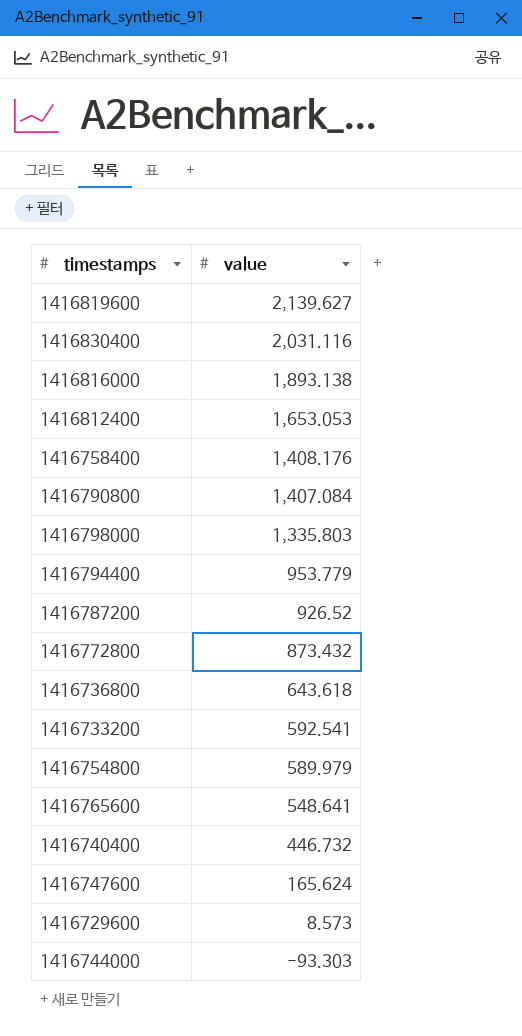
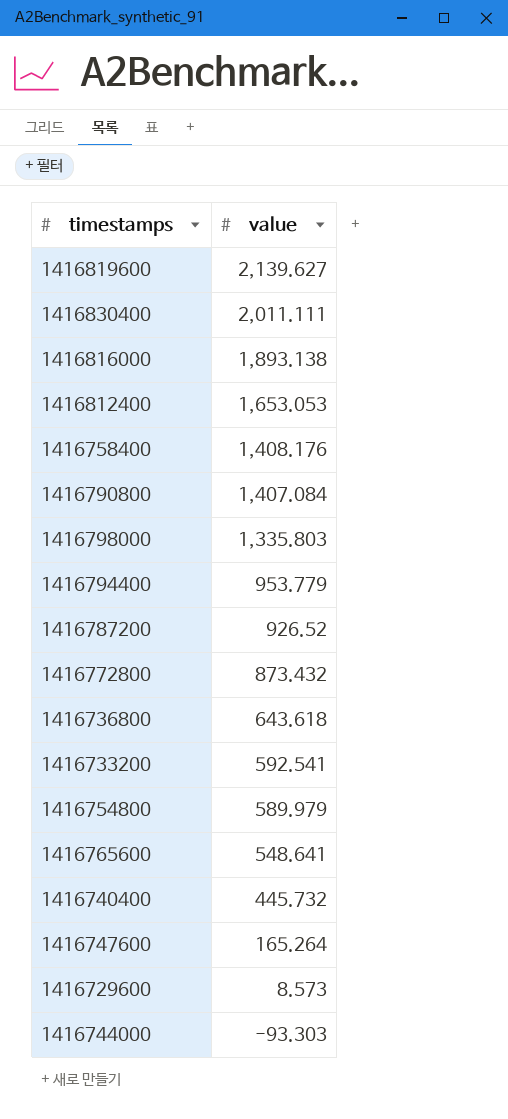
1416830400 | value: 2,031.116 -> 2,011.111
1416740400 | value: 446.732 -> 445.732
1416747600 | value: 165.624 -> 165.264

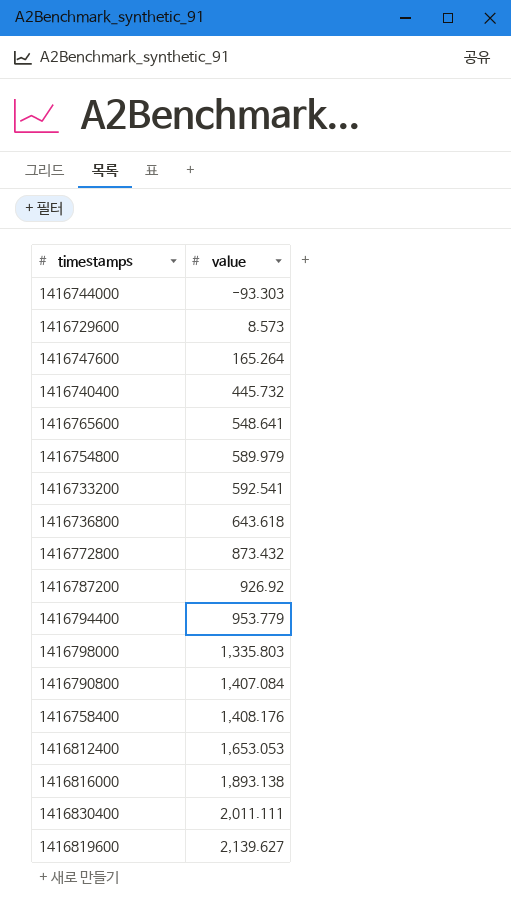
row order: value descending -> value ascending
1416787200 | value: 926.52 -> 926.92

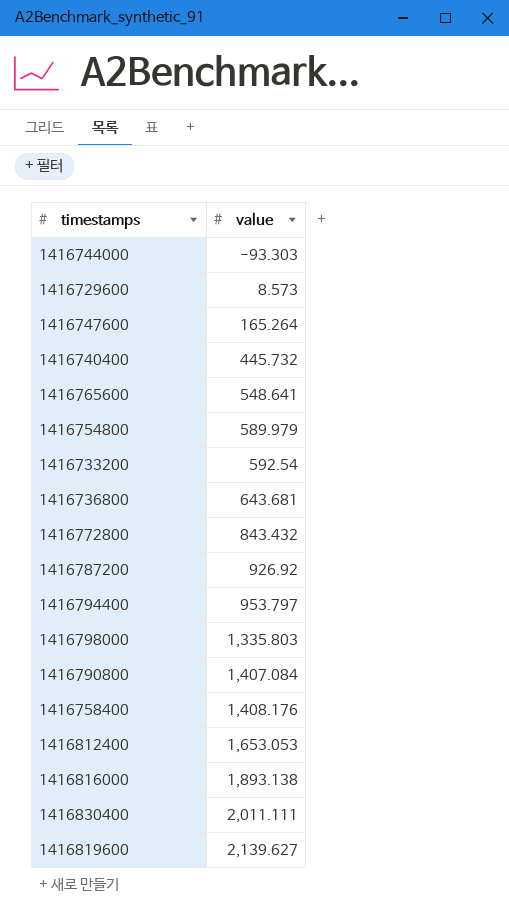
1416733200 | value: 592.541 -> 592.54
1416736800 | value: 643.618 -> 643.681
1416772800 | value: 873.432 -> 843.432
1416794400 | value: 953.779 -> 953.797

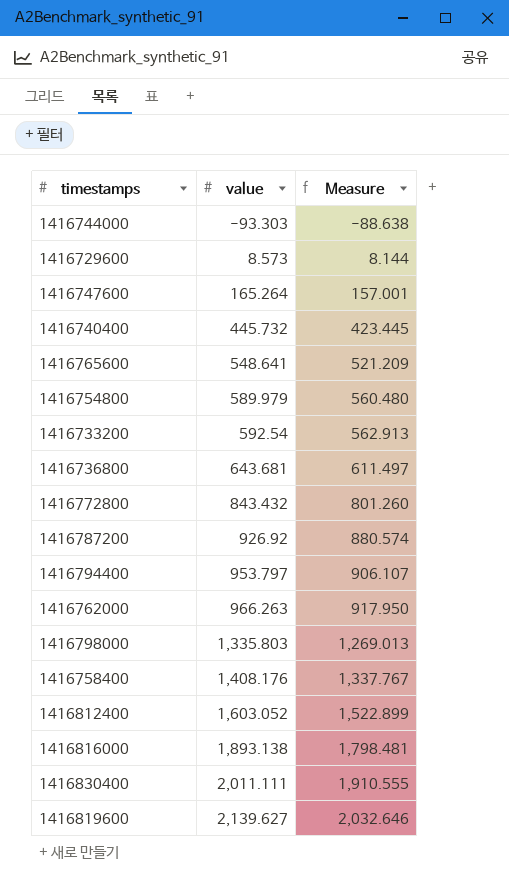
column Measure | formula: none -> [value] * 0.95
row 1416790800: 1,407.084 -> none
row 1416762000: none -> 966.263 | 917.950
1416812400 | value: 1,653.053 -> 1,603.052

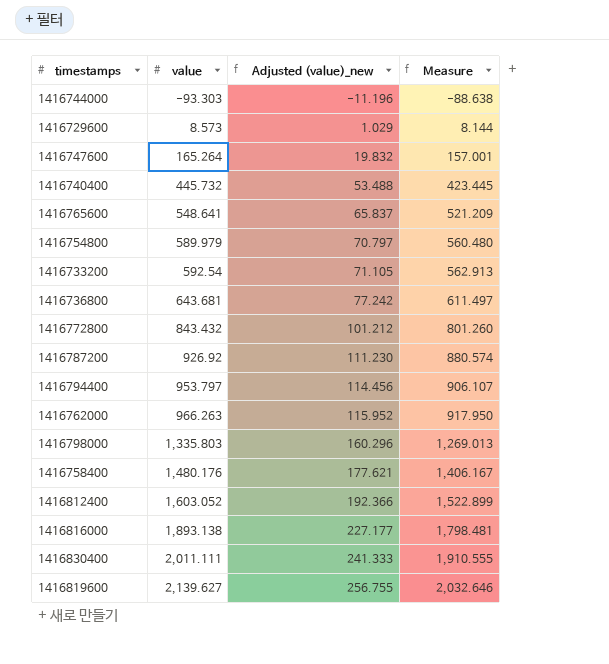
column Adjusted (value)_new | formula: none -> [value] * 0.12
1416758400 | value: 1,408.176 -> 1,480.176
1416758400 | Measure: 1,337.767 -> 1,406.167

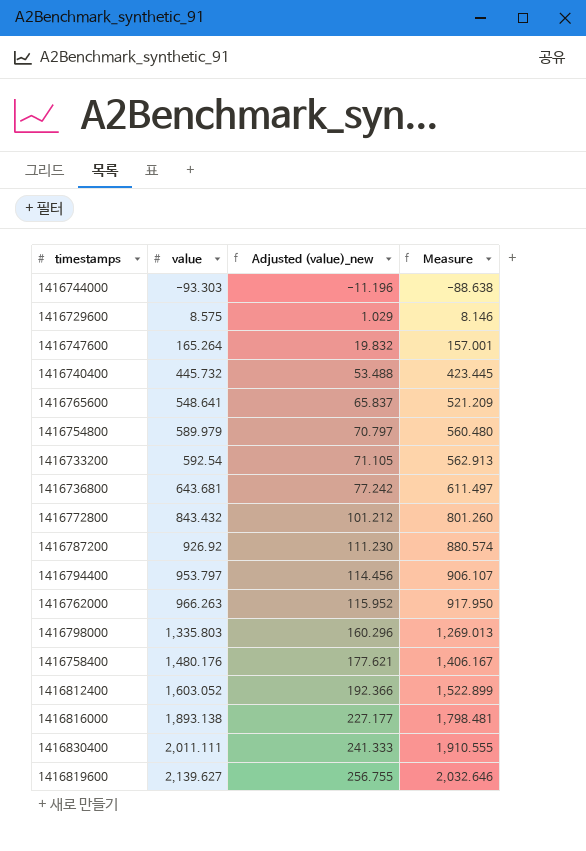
1416729600 | value: 8.573 -> 8.575
1416729600 | Measure: 8.144 -> 8.146

